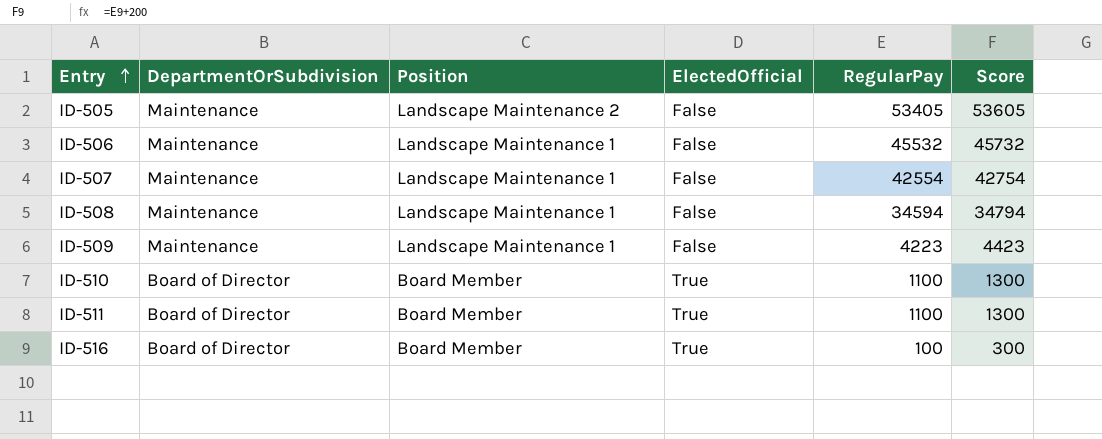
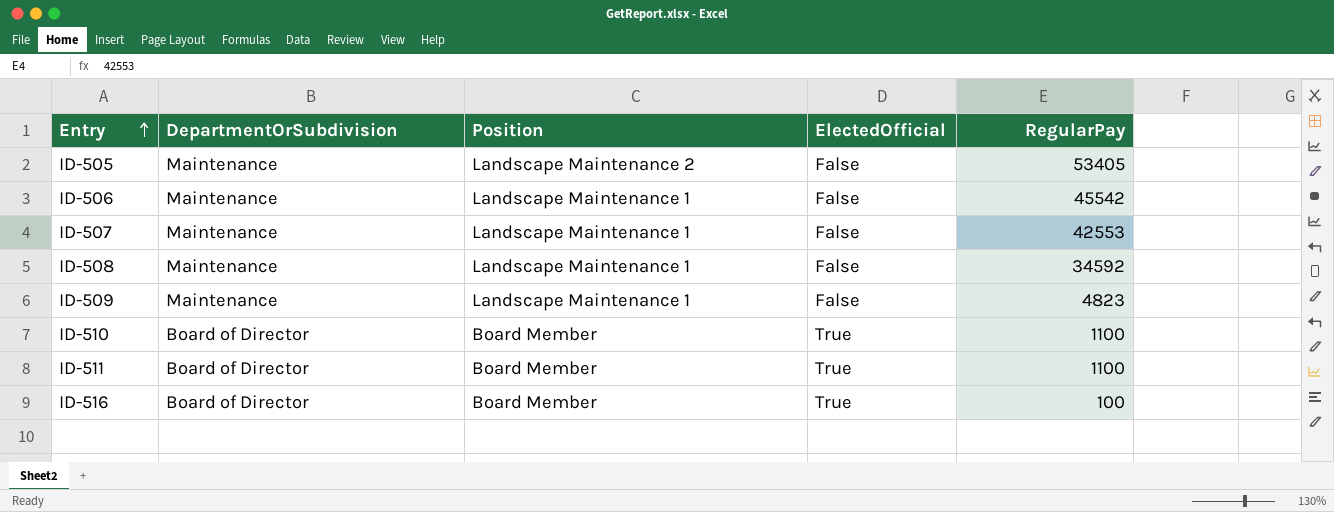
column Score | formula: [RegularPay] + 200 -> none
ID-506 | RegularPay: 45532 -> 45542
ID-507 | RegularPay: 42554 -> 42553
ID-508 | RegularPay: 34594 -> 34592
ID-509 | RegularPay: 4223 -> 4823

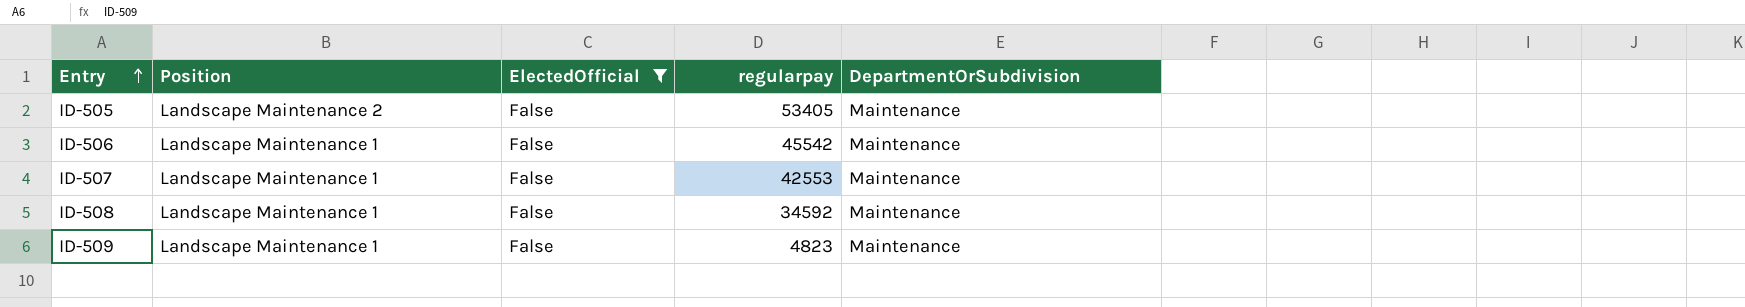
filter: none -> ElectedOfficial = False
column name: RegularPay -> regularpay
column DepartmentOrSubdivision | position: 2 -> 5

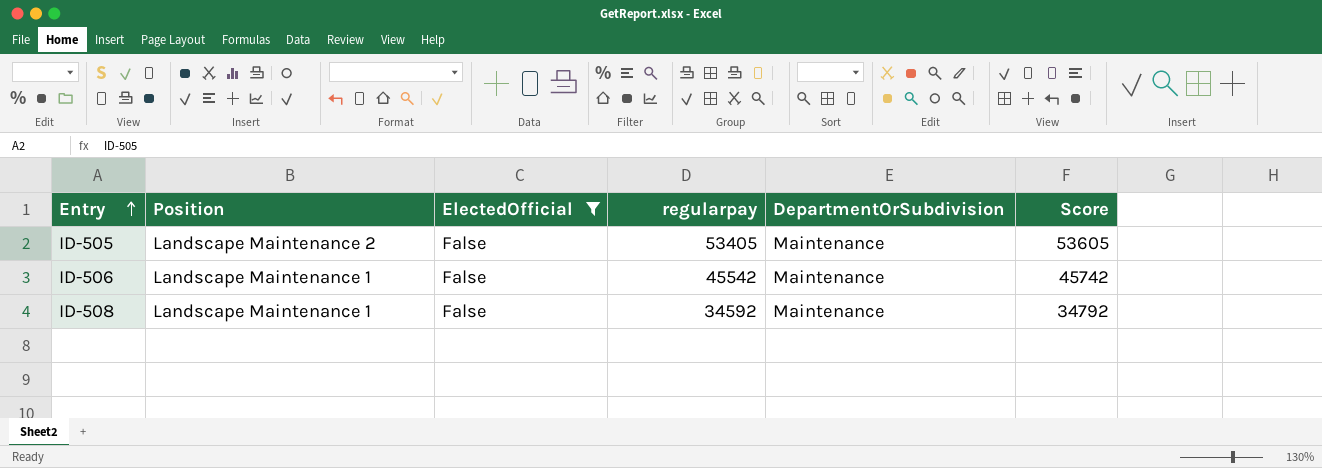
column Score | formula: none -> [regularpay] + 200
row ID-507: Landscape Maintenance 1 | False | 42553 | Maintenance -> none
row ID-509: Landscape Maintenance 1 | False | 4823 | Maintenance -> none

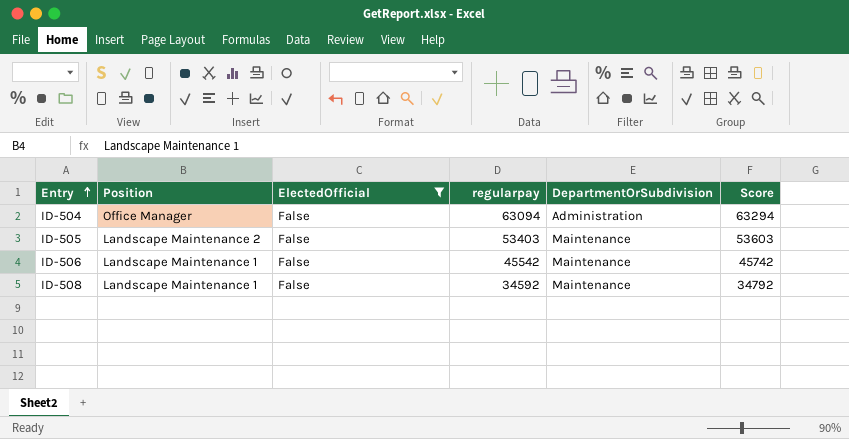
row ID-504: none -> Office Manager | False | 63094 | Administration | 63294
ID-505 | regularpay: 53405 -> 53403
ID-505 | Score: 53605 -> 53603

